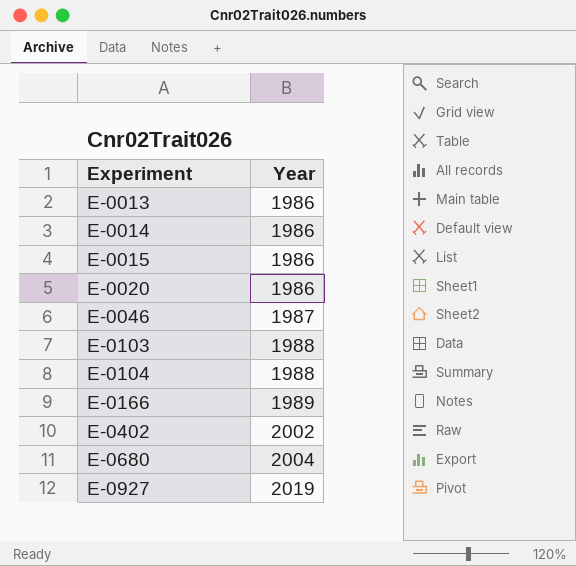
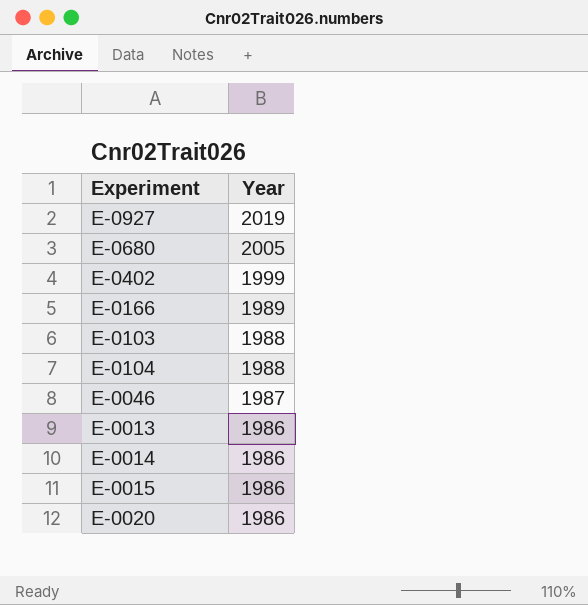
row order: Experiment ascending -> Year descending
E-0680 | Year: 2004 -> 2005
E-0402 | Year: 2002 -> 1999

